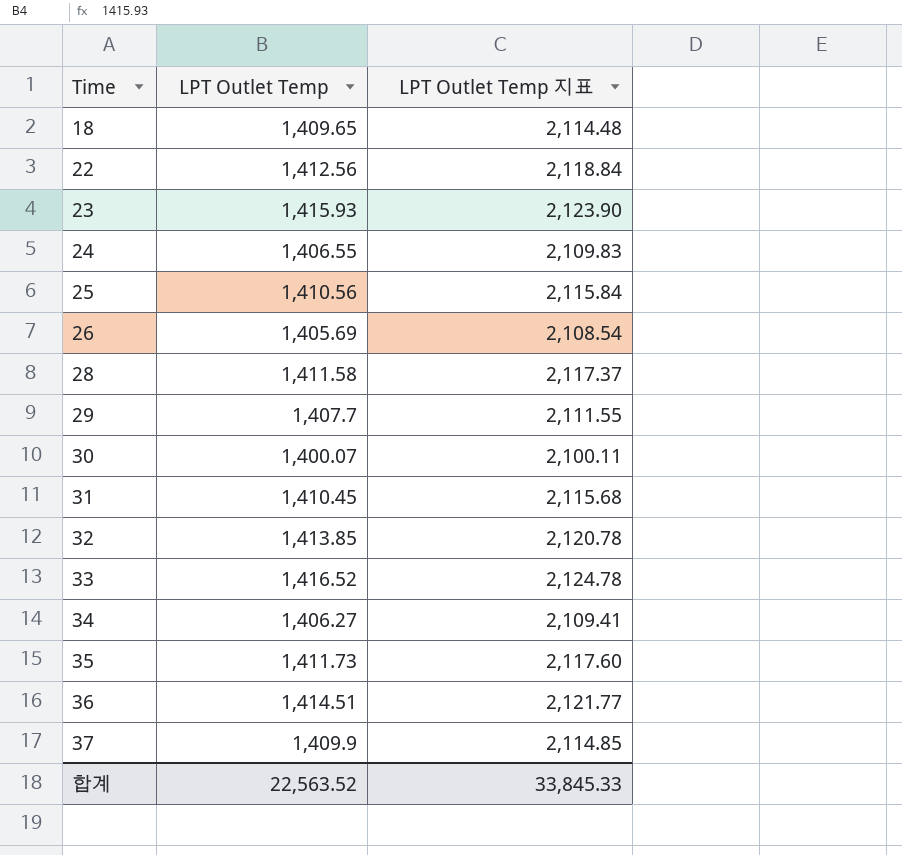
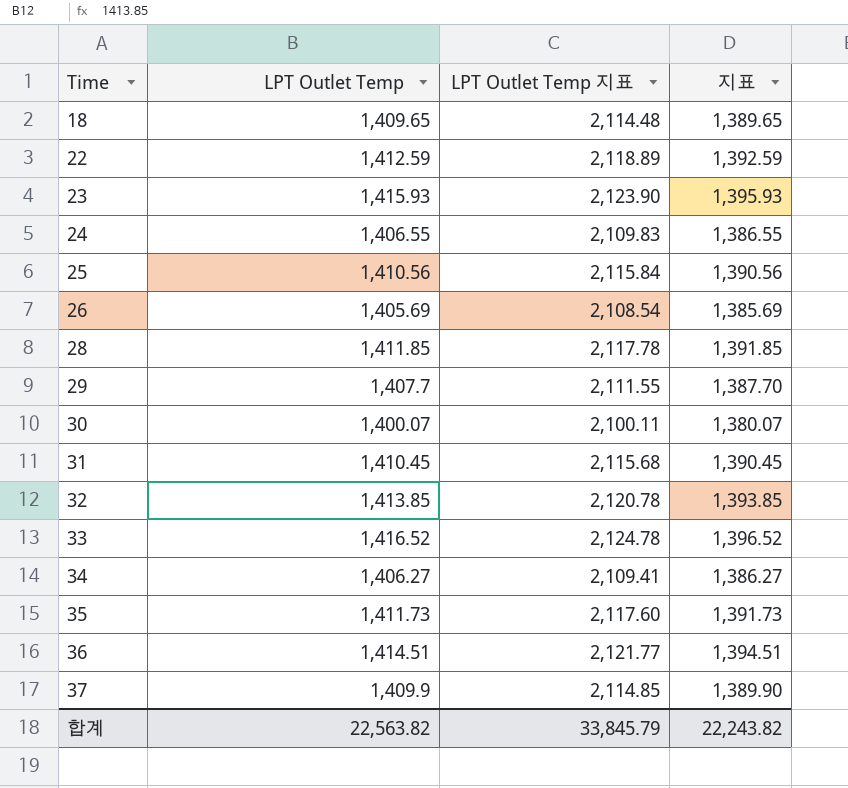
column 지표 | formula: none -> [LPT Outlet Temp] - 20
22 | LPT Outlet Temp: 1,412.56 -> 1,412.59
22 | LPT Outlet Temp 지표: 2,118.84 -> 2,118.89
28 | LPT Outlet Temp: 1,411.58 -> 1,411.85
28 | LPT Outlet Temp 지표: 2,117.37 -> 2,117.78
합계 | LPT Outlet Temp: 22,563.52 -> 22,563.82
합계 | LPT Outlet Temp 지표: 33,845.33 -> 33,845.79

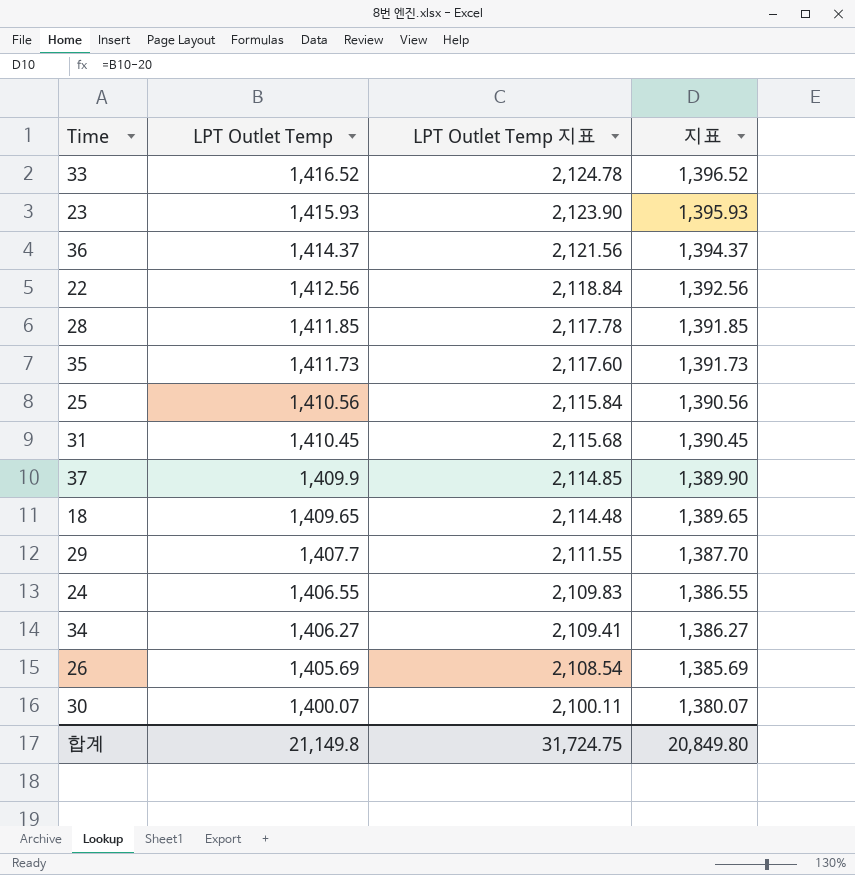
row order: Time ascending -> LPT Outlet Temp descending
row 32: 1,413.85 | 2,120.78 | 1,393.85 -> none
36 | LPT Outlet Temp: 1,414.51 -> 1,414.37
36 | LPT Outlet Temp 지표: 2,121.77 -> 2,121.56
36 | 지표: 1,394.51 -> 1,394.37
22 | LPT Outlet Temp: 1,412.59 -> 1,412.56
22 | LPT Outlet Temp 지표: 2,118.89 -> 2,118.84
22 | 지표: 1,392.59 -> 1,392.56
합계 | LPT Outlet Temp: 22,563.82 -> 21,149.8
합계 | LPT Outlet Temp 지표: 33,845.79 -> 31,724.75
합계 | 지표: 22,243.82 -> 20,849.80

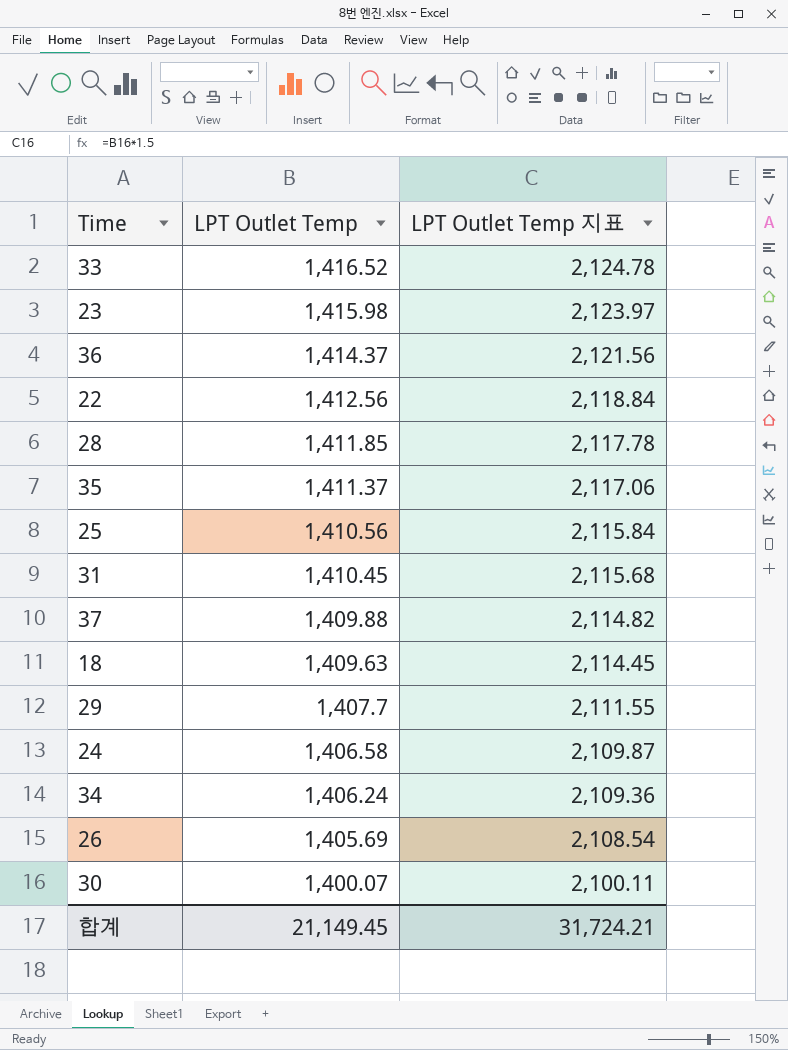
column 지표 | formula: [LPT Outlet Temp] - 20 -> none
23 | LPT Outlet Temp: 1,415.93 -> 1,415.98
23 | LPT Outlet Temp 지표: 2,123.90 -> 2,123.97
35 | LPT Outlet Temp: 1,411.73 -> 1,411.37
35 | LPT Outlet Temp 지표: 2,117.60 -> 2,117.06
37 | LPT Outlet Temp: 1,409.9 -> 1,409.88
37 | LPT Outlet Temp 지표: 2,114.85 -> 2,114.82
18 | LPT Outlet Temp: 1,409.65 -> 1,409.63
18 | LPT Outlet Temp 지표: 2,114.48 -> 2,114.45
24 | LPT Outlet Temp: 1,406.55 -> 1,406.58
24 | LPT Outlet Temp 지표: 2,109.83 -> 2,109.87
34 | LPT Outlet Temp: 1,406.27 -> 1,406.24
34 | LPT Outlet Temp 지표: 2,109.41 -> 2,109.36
합계 | LPT Outlet Temp: 21,149.8 -> 21,149.45
합계 | LPT Outlet Temp 지표: 31,724.75 -> 31,724.21

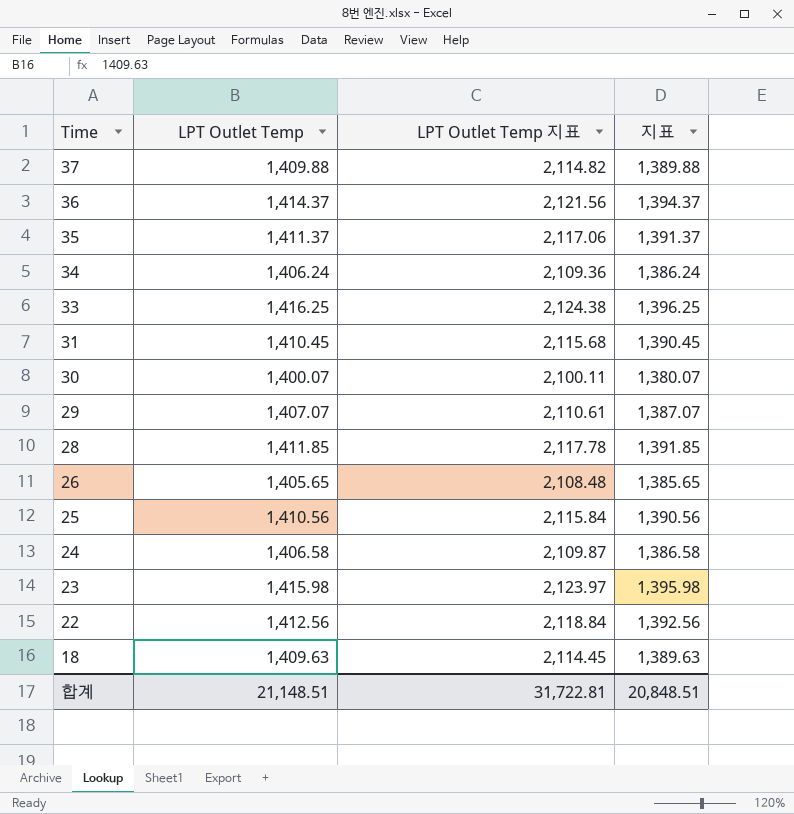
row order: LPT Outlet Temp descending -> Time descending
column 지표 | formula: none -> [LPT Outlet Temp] - 20
33 | LPT Outlet Temp: 1,416.52 -> 1,416.25
33 | LPT Outlet Temp 지표: 2,124.78 -> 2,124.38
29 | LPT Outlet Temp: 1,407.7 -> 1,407.07
29 | LPT Outlet Temp 지표: 2,111.55 -> 2,110.61
26 | LPT Outlet Temp: 1,405.69 -> 1,405.65
26 | LPT Outlet Temp 지표: 2,108.54 -> 2,108.48
합계 | LPT Outlet Temp: 21,149.45 -> 21,148.51
합계 | LPT Outlet Temp 지표: 31,724.21 -> 31,722.81

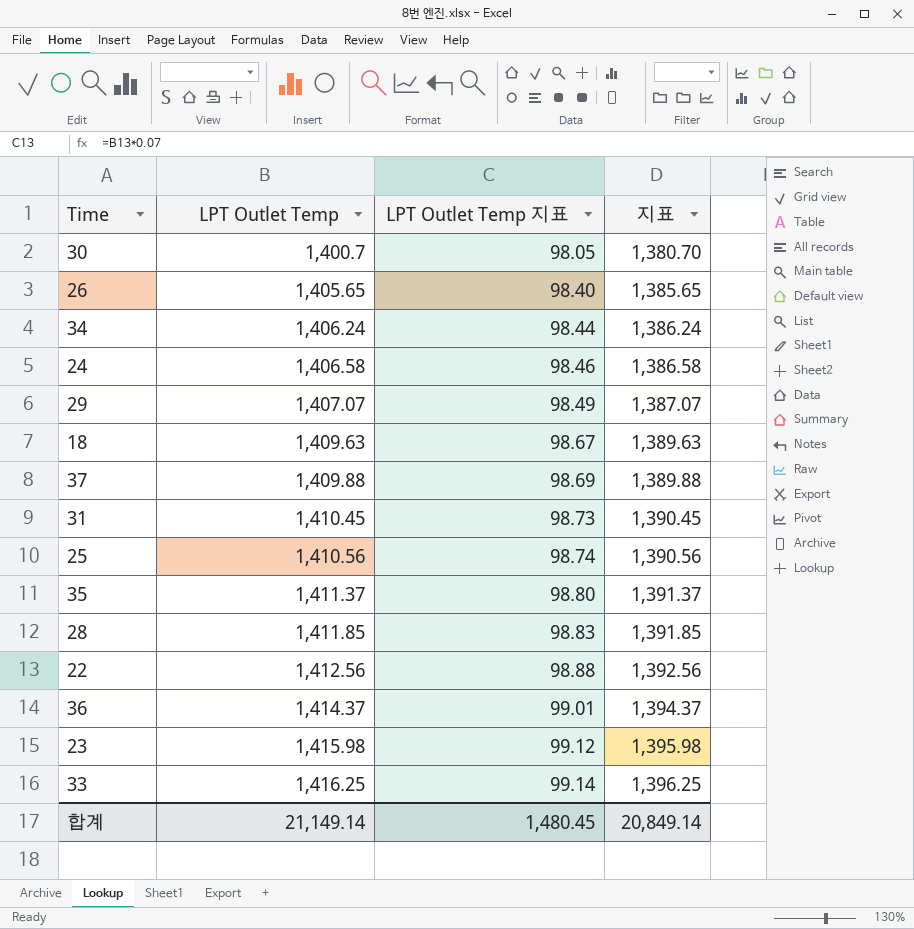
row order: Time descending -> LPT Outlet Temp ascending
column LPT Outlet Temp 지표 | formula: [LPT Outlet Temp] * 1.5 -> [LPT Outlet Temp] * 0.07
30 | LPT Outlet Temp: 1,400.07 -> 1,400.7
30 | 지표: 1,380.07 -> 1,380.70
합계 | LPT Outlet Temp: 21,148.51 -> 21,149.14
합계 | LPT Outlet Temp 지표: 31,722.81 -> 1,480.45
합계 | 지표: 20,848.51 -> 20,849.14

